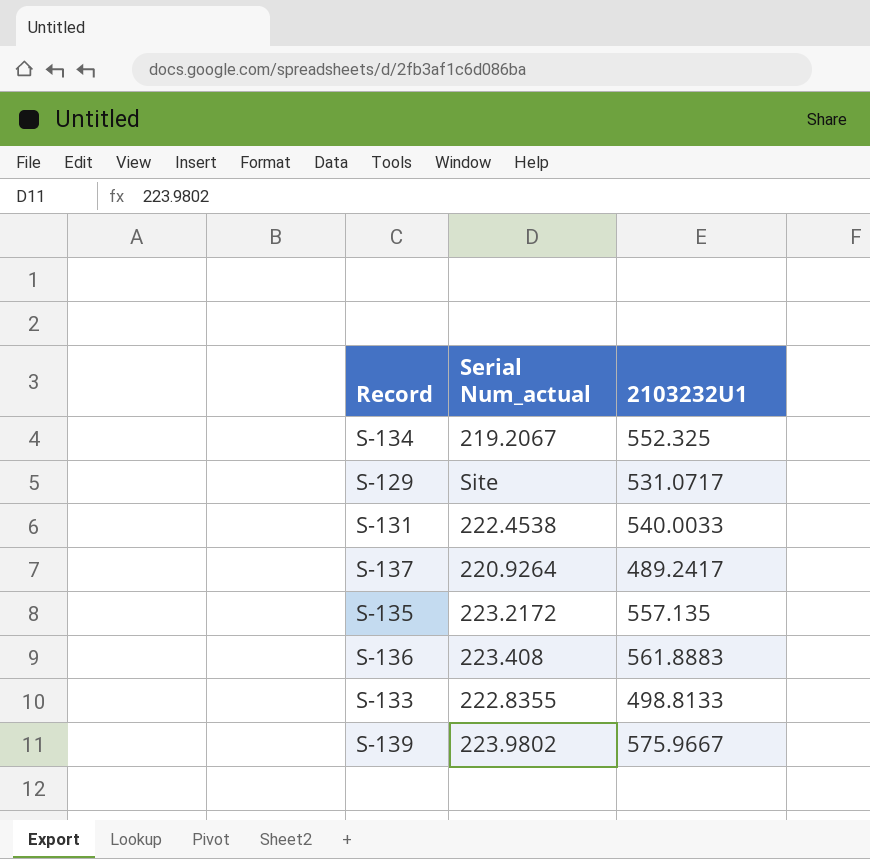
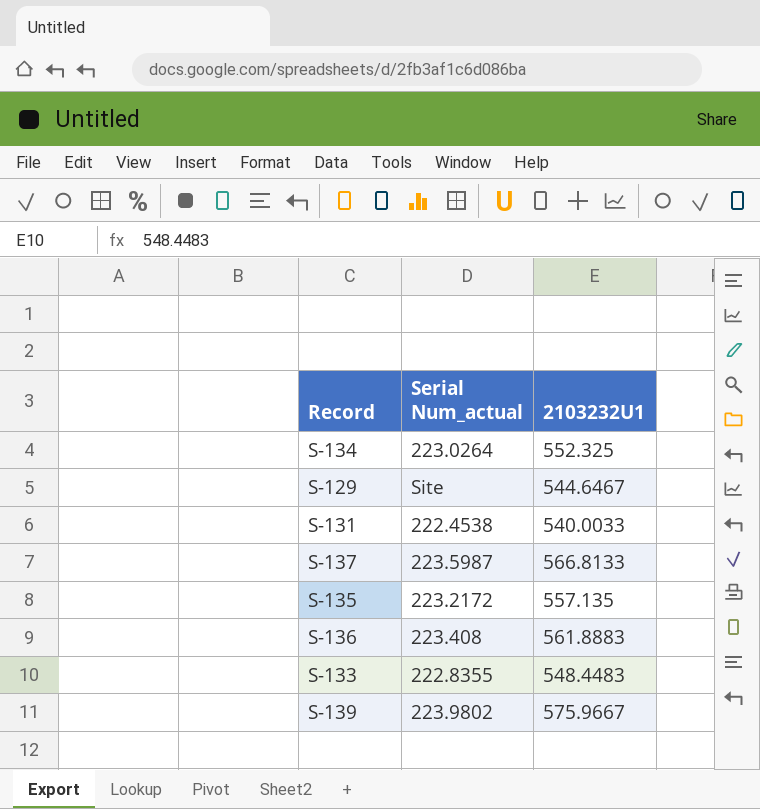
S-134 | Serial Num_actual: 219.2067 -> 223.0264
S-129 | 2103232U1: 531.0717 -> 544.6467
S-137 | Serial Num_actual: 220.9264 -> 223.5987
S-137 | 2103232U1: 489.2417 -> 566.8133
S-133 | 2103232U1: 498.8133 -> 548.4483

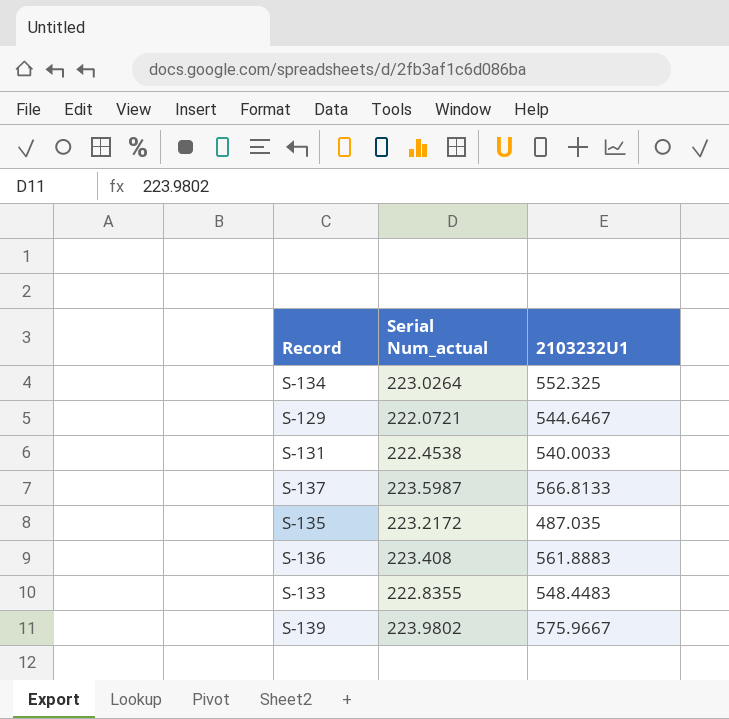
S-129 | Serial Num_actual: Site -> 222.0721
S-135 | 2103232U1: 557.135 -> 487.035

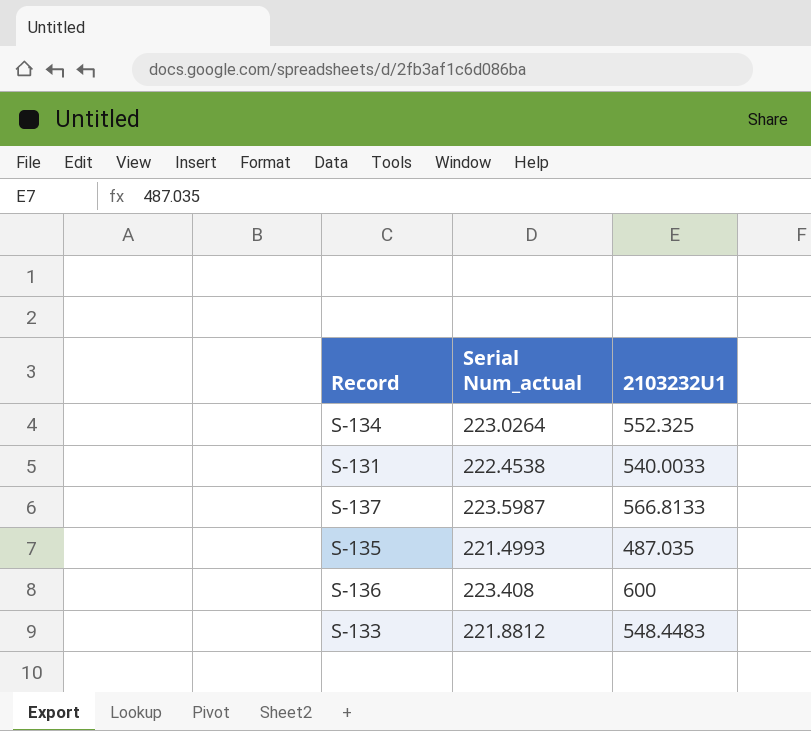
row S-129: 222.0721 | 544.6467 -> none
row S-139: 223.9802 | 575.9667 -> none
S-135 | Serial Num_actual: 223.2172 -> 221.4993
S-136 | 2103232U1: 561.8883 -> 600
S-133 | Serial Num_actual: 222.8355 -> 221.8812

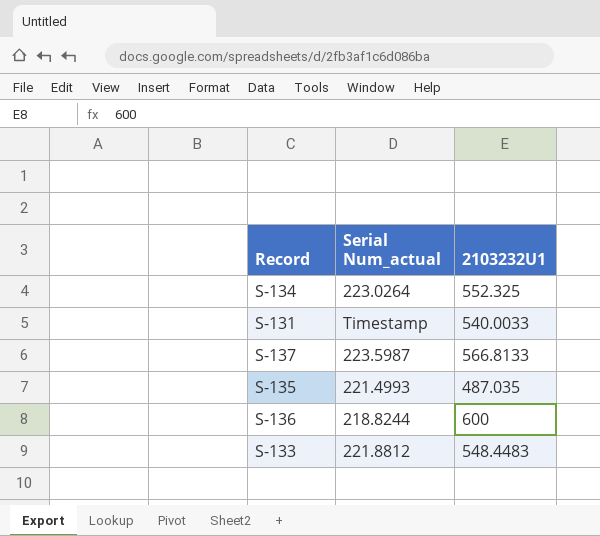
S-131 | Serial Num_actual: 222.4538 -> Timestamp
S-136 | Serial Num_actual: 223.408 -> 218.8244

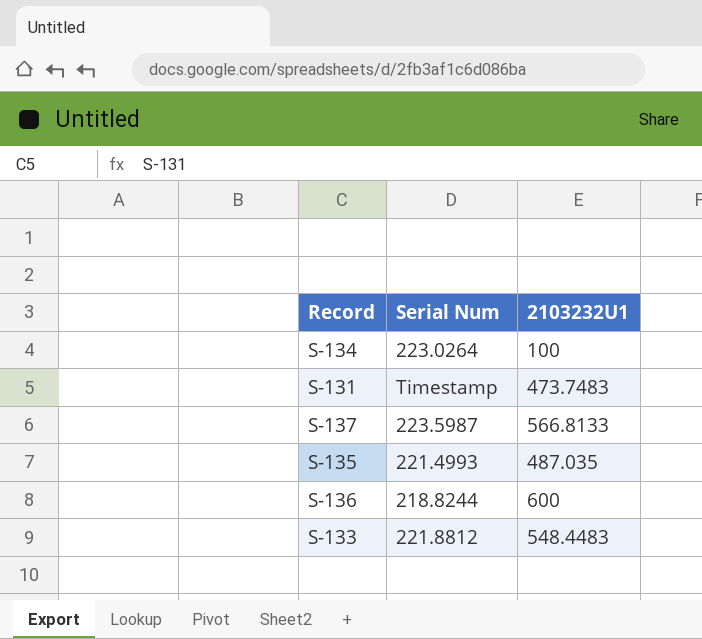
column name: Serial Num_actual -> Serial Num
S-134 | 2103232U1: 552.325 -> 100
S-131 | 2103232U1: 540.0033 -> 473.7483

